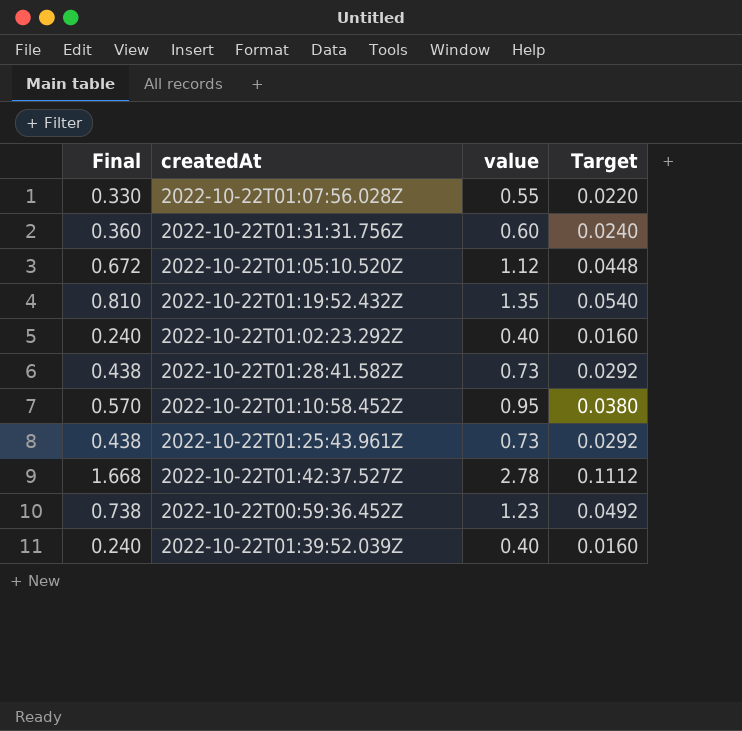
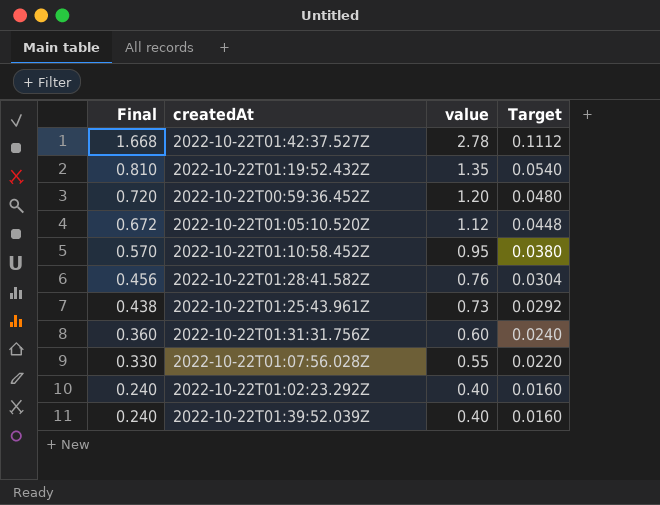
row order: none -> Final descending
2022-10-22T00:59:36.452Z | Final: 0.738 -> 0.720
2022-10-22T00:59:36.452Z | value: 1.23 -> 1.20
2022-10-22T00:59:36.452Z | Target: 0.0492 -> 0.0480
2022-10-22T01:28:41.582Z | Final: 0.438 -> 0.456
2022-10-22T01:28:41.582Z | value: 0.73 -> 0.76
2022-10-22T01:28:41.582Z | Target: 0.0292 -> 0.0304

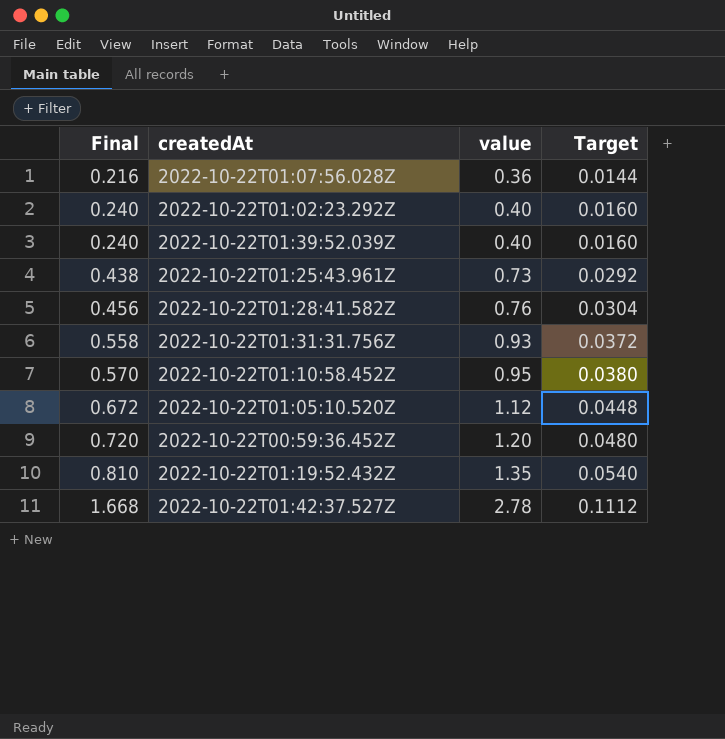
row order: Final descending -> Final ascending
2022-10-22T01:07:56.028Z | Final: 0.330 -> 0.216
2022-10-22T01:07:56.028Z | value: 0.55 -> 0.36
2022-10-22T01:07:56.028Z | Target: 0.0220 -> 0.0144
2022-10-22T01:31:31.756Z | Final: 0.360 -> 0.558
2022-10-22T01:31:31.756Z | value: 0.60 -> 0.93
2022-10-22T01:31:31.756Z | Target: 0.0240 -> 0.0372

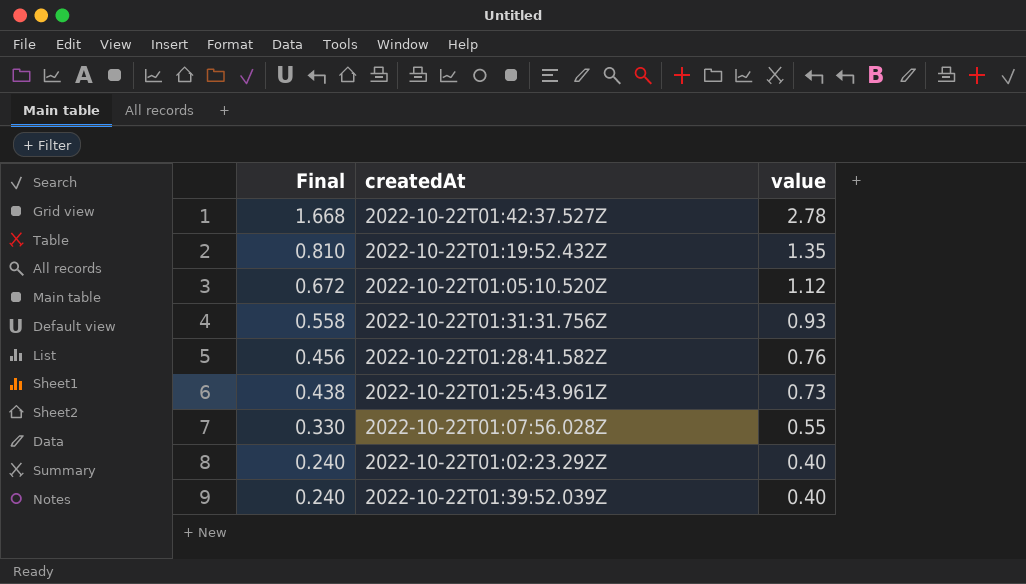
row order: Final ascending -> Final descending
column Target | formula: [value] * 0.04 -> none
row 2022-10-22T01:10:58.452Z: 0.570 | 0.95 | 0.0380 -> none
row 2022-10-22T00:59:36.452Z: 0.720 | 1.20 | 0.0480 -> none
2022-10-22T01:07:56.028Z | Final: 0.216 -> 0.330
2022-10-22T01:07:56.028Z | value: 0.36 -> 0.55

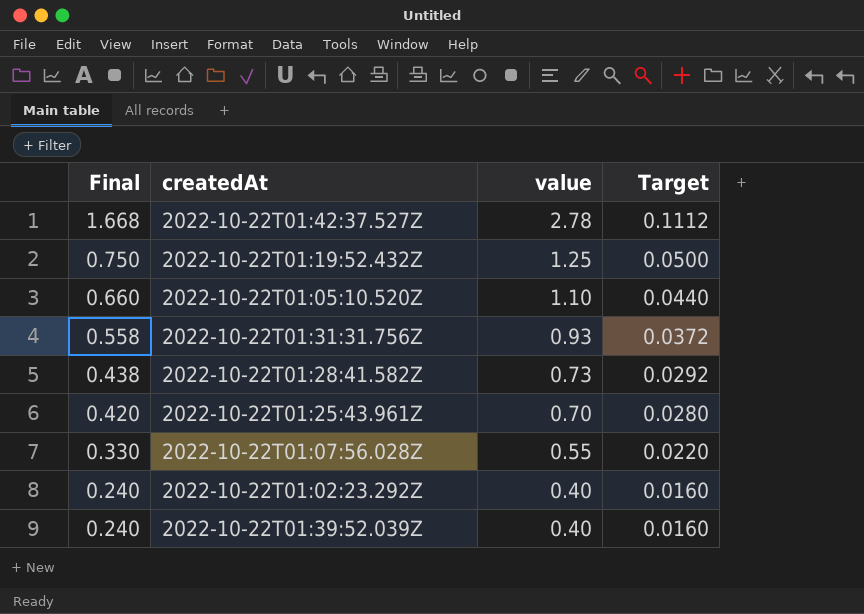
column Target | formula: none -> [value] * 0.04
2022-10-22T01:19:52.432Z | Final: 0.810 -> 0.750
2022-10-22T01:19:52.432Z | value: 1.35 -> 1.25
2022-10-22T01:05:10.520Z | Final: 0.672 -> 0.660
2022-10-22T01:05:10.520Z | value: 1.12 -> 1.10
2022-10-22T01:28:41.582Z | Final: 0.456 -> 0.438
2022-10-22T01:28:41.582Z | value: 0.76 -> 0.73
2022-10-22T01:25:43.961Z | Final: 0.438 -> 0.420
2022-10-22T01:25:43.961Z | value: 0.73 -> 0.70

